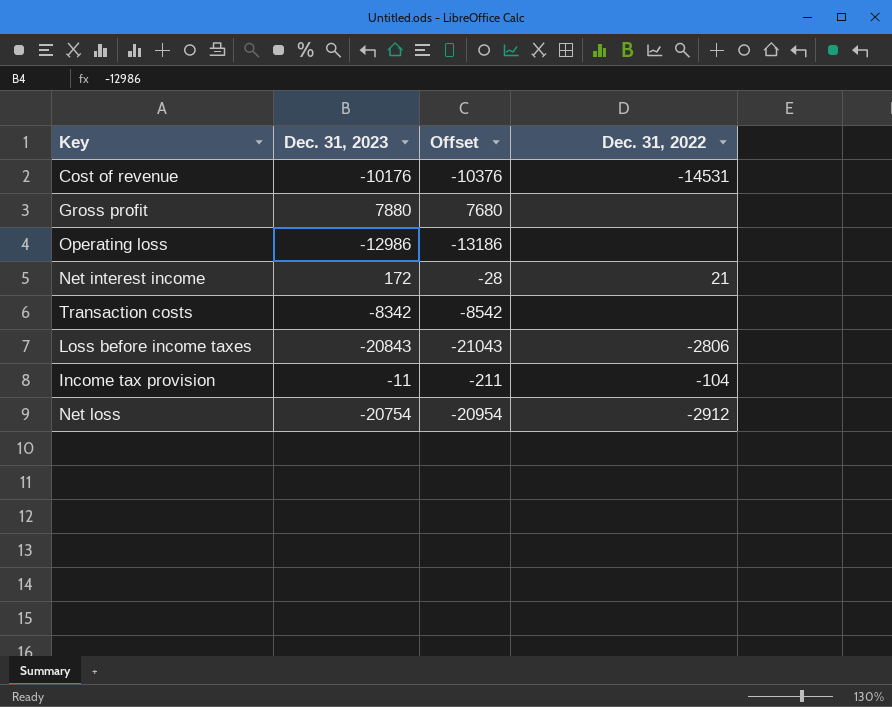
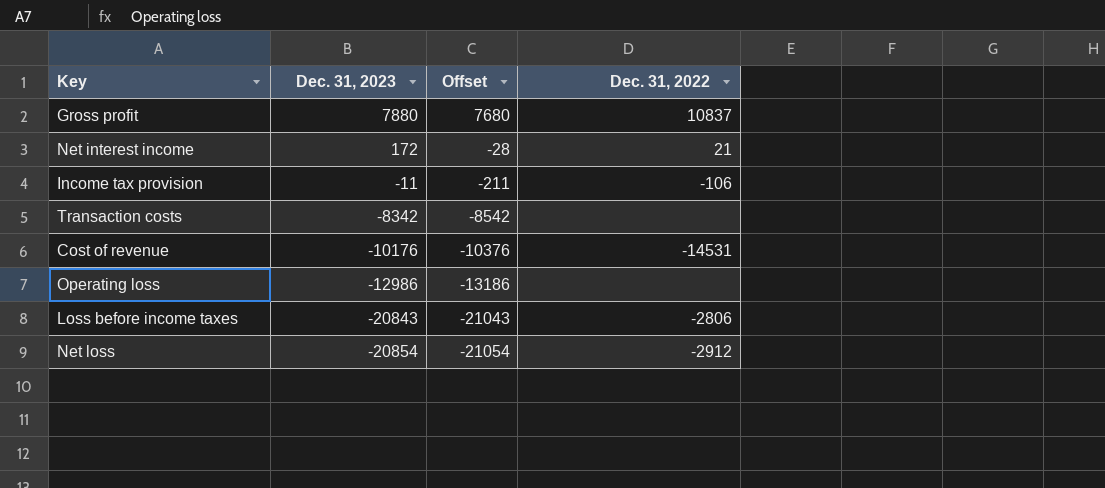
row order: none -> Dec. 31, 2023 descending
Gross profit | Dec. 31, 2022: none -> 10837
Income tax provision | Dec. 31, 2022: -104 -> -106
Net loss | Dec. 31, 2023: -20754 -> -20854
Net loss | Offset: -20954 -> -21054

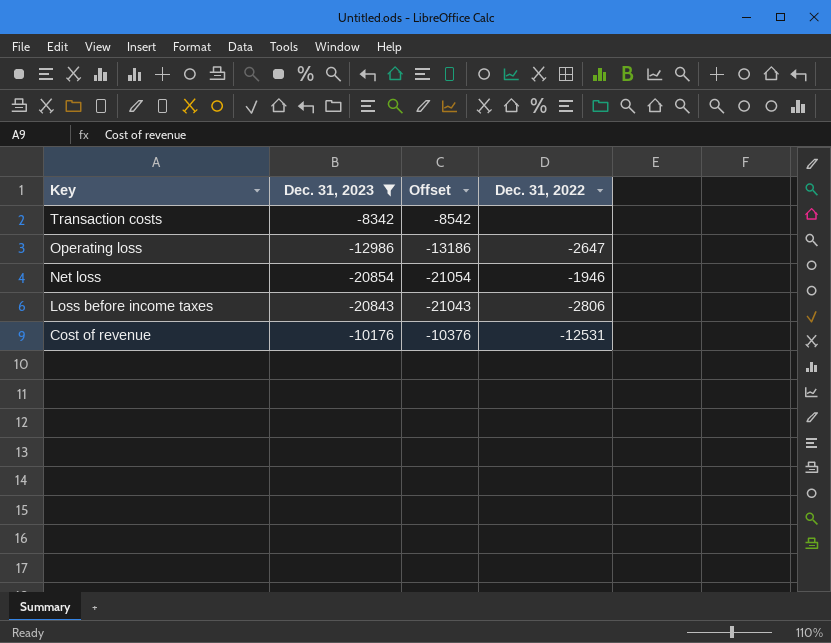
filter: none -> Dec. 31, 2023 <= -8342
row order: Dec. 31, 2023 descending -> Key descending
Operating loss | Dec. 31, 2022: none -> -2647
Net loss | Dec. 31, 2022: -2912 -> -1946
Cost of revenue | Dec. 31, 2022: -14531 -> -12531

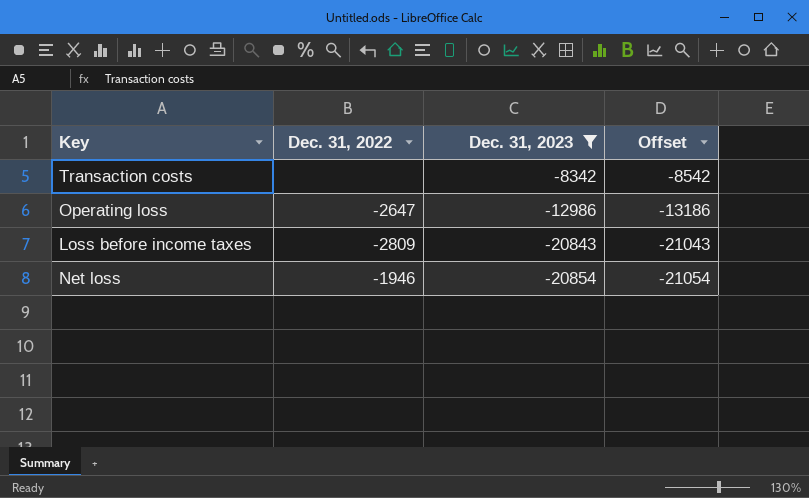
row order: Key descending -> Dec. 31, 2023 descending
column Dec. 31, 2022 | position: 4 -> 2
row Cost of revenue: -10176 | -10376 | -12531 -> none
Loss before income taxes | Dec. 31, 2022: -2806 -> -2809

